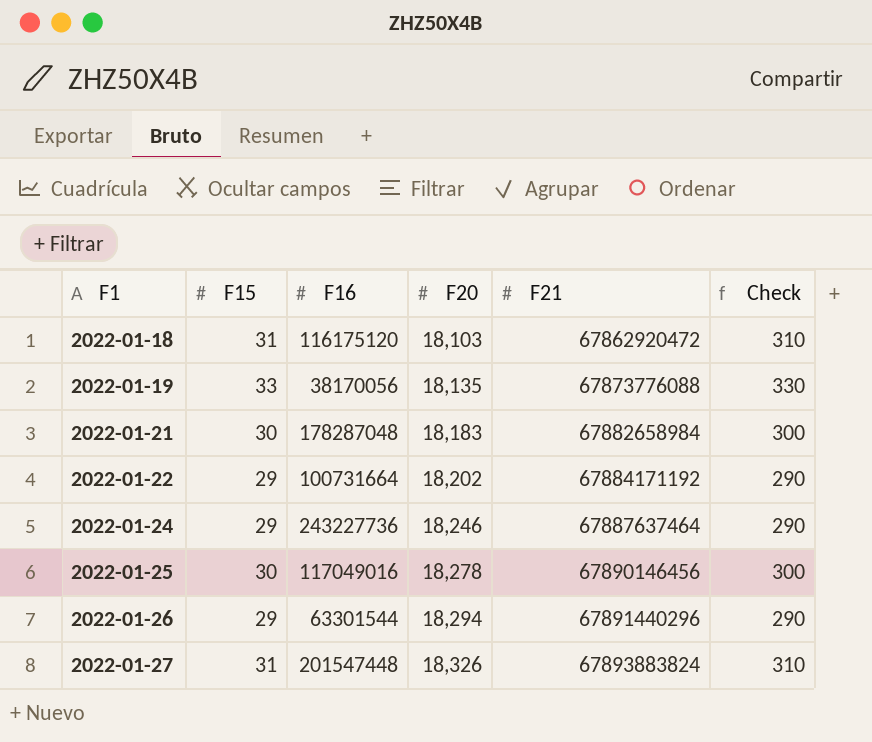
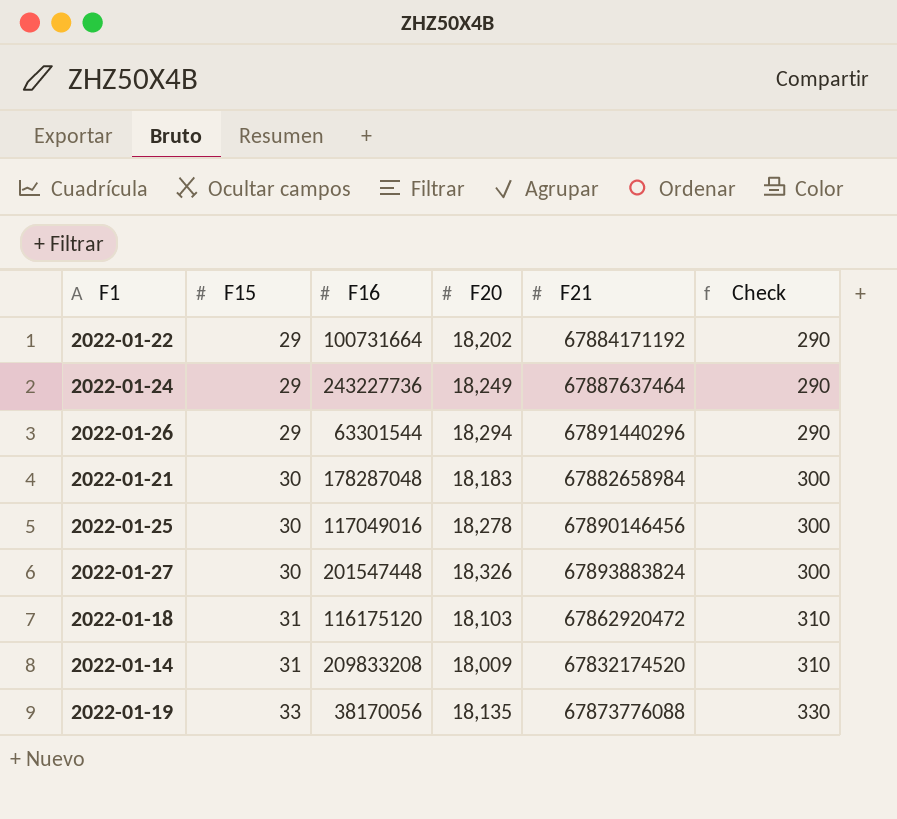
row order: F1 ascending -> F15 ascending
2022-01-24 | F20: 18,246 -> 18,249
2022-01-27 | F15: 31 -> 30
2022-01-27 | Check: 310 -> 300
row 2022-01-14: none -> 31 | 209833208 | 18,009 | 67832174520 | 310

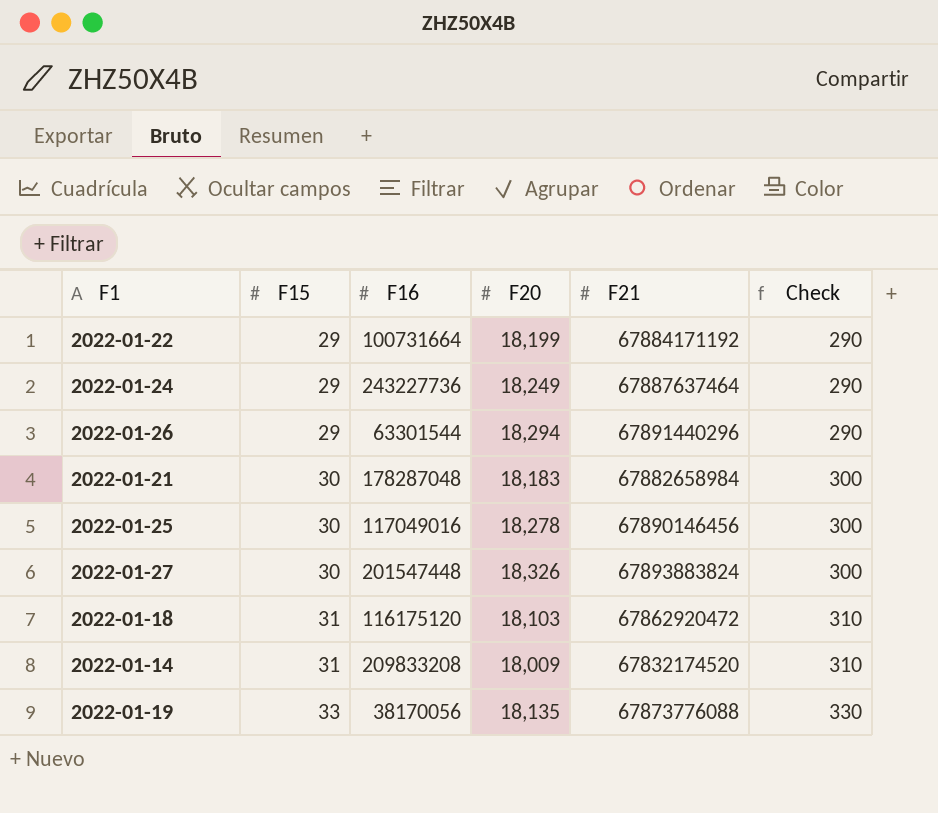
2022-01-22 | F20: 18,202 -> 18,199

